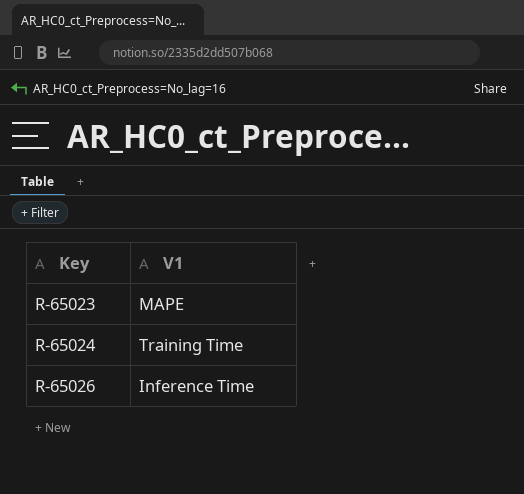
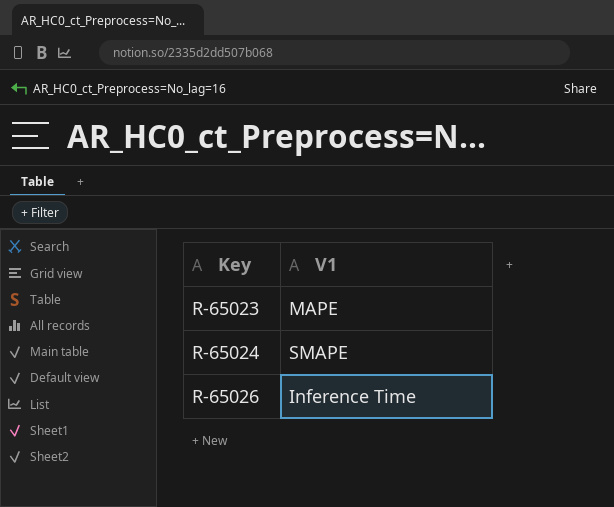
R-65024 | V1: Training Time -> SMAPE

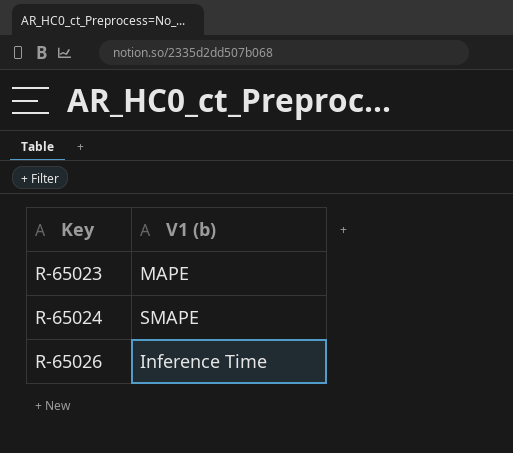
column name: V1 -> V1 (b)

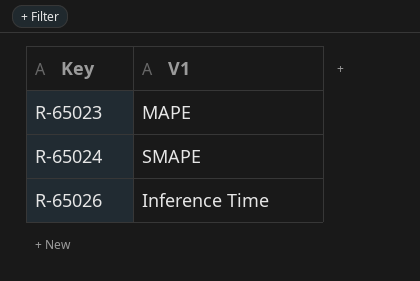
column name: V1 (b) -> V1

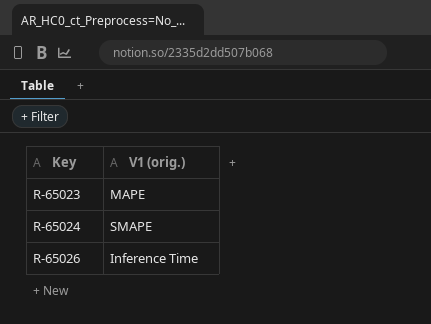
column name: V1 -> V1 (orig.)

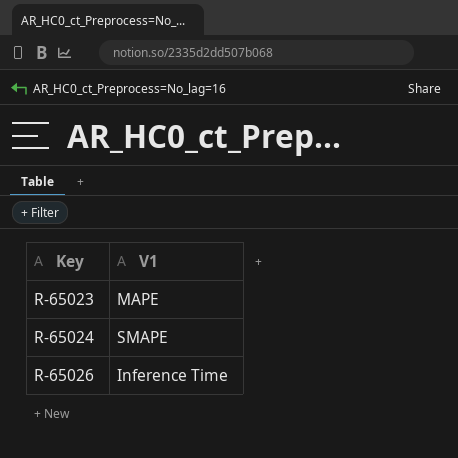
column name: V1 (orig.) -> V1

